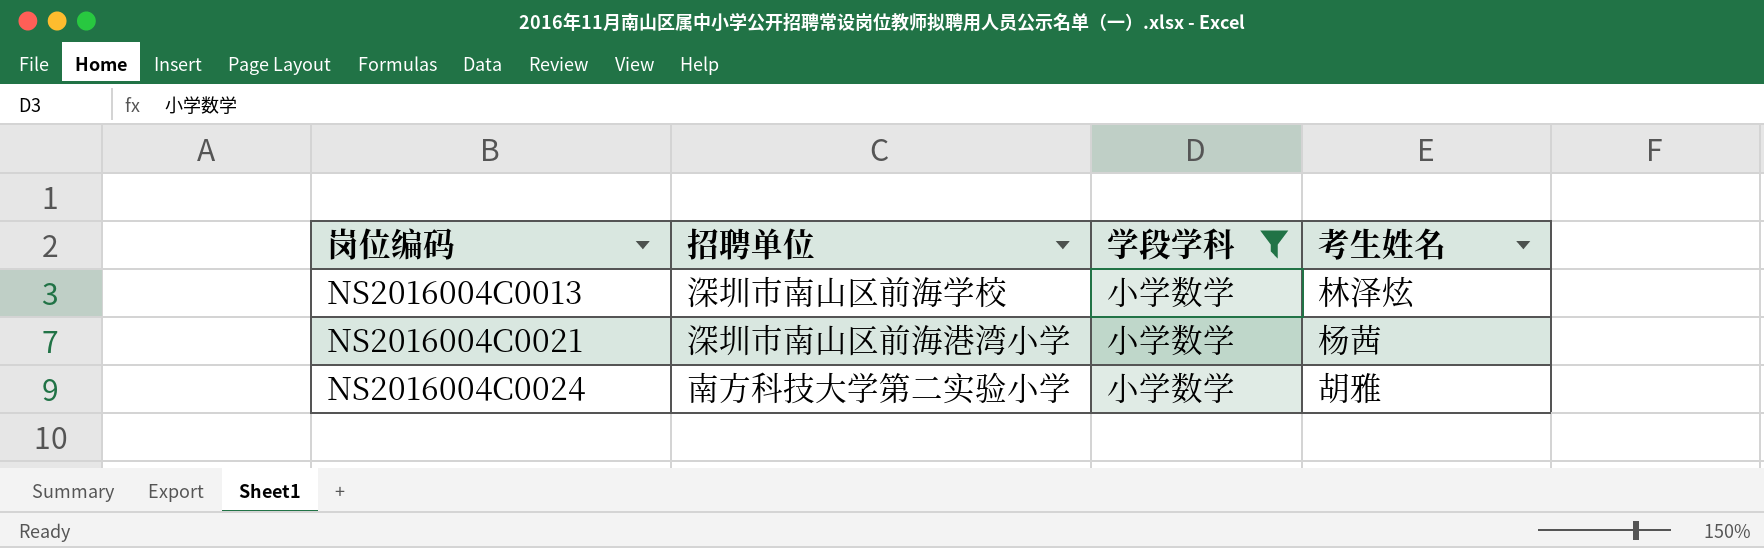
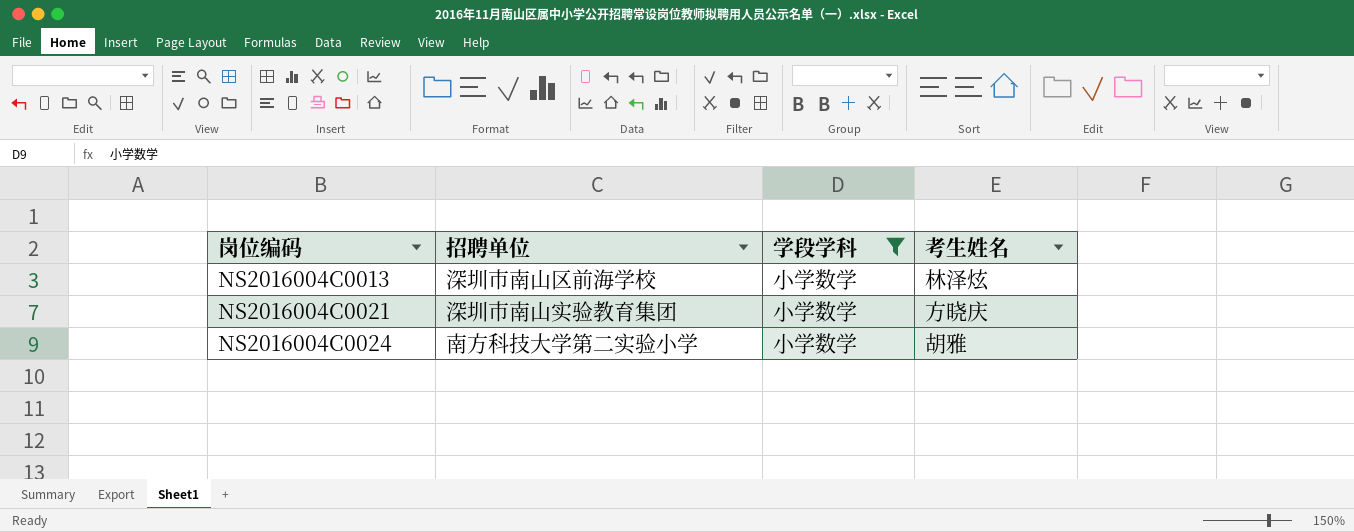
NS2016004C0021 | 招聘单位: 深圳市南山区前海港湾小学 -> 深圳市南山实验教育集团
NS2016004C0021 | 考生姓名: 杨茜 -> 方晓庆

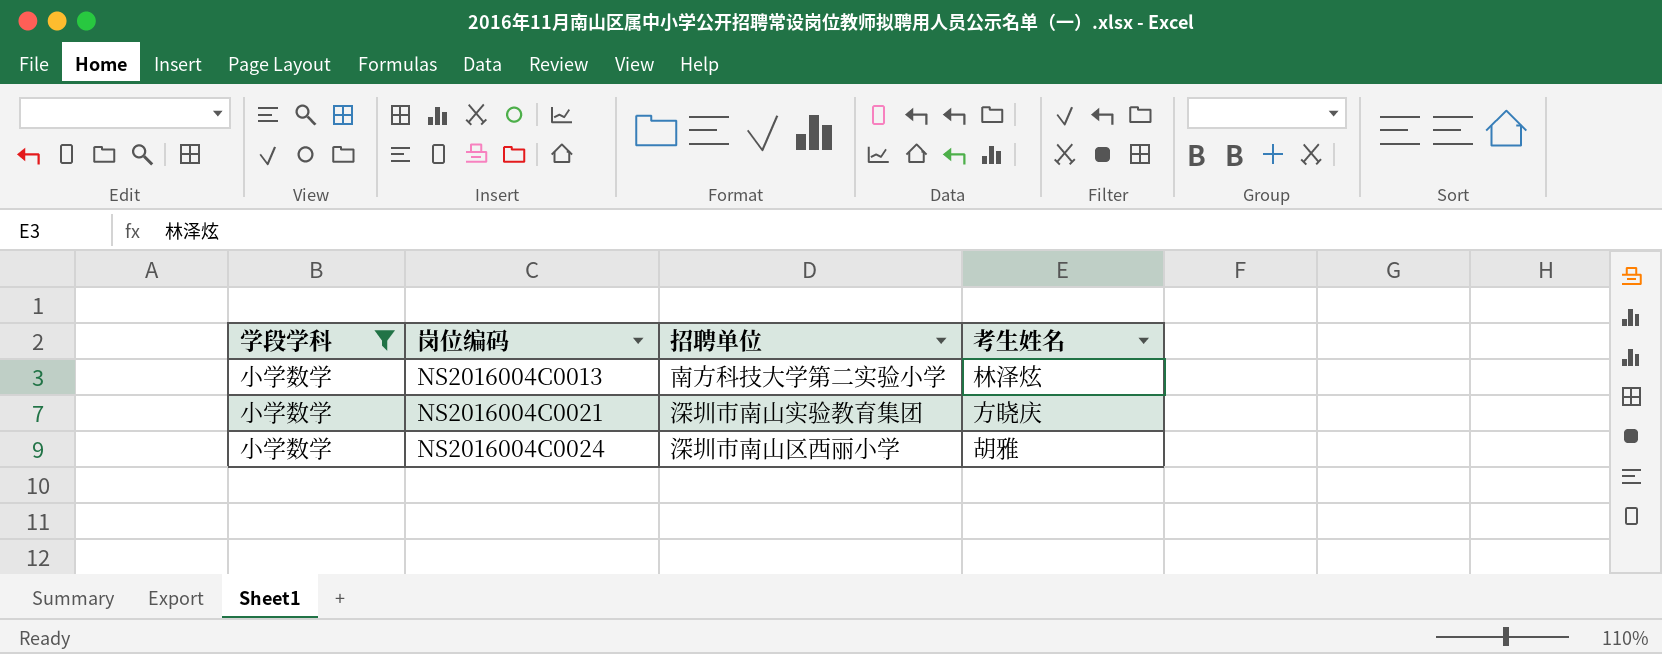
column 学段学科 | position: 3 -> 1
NS2016004C0013 | 招聘单位: 深圳市南山区前海学校 -> 南方科技大学第二实验小学
NS2016004C0024 | 招聘单位: 南方科技大学第二实验小学 -> 深圳市南山区西丽小学

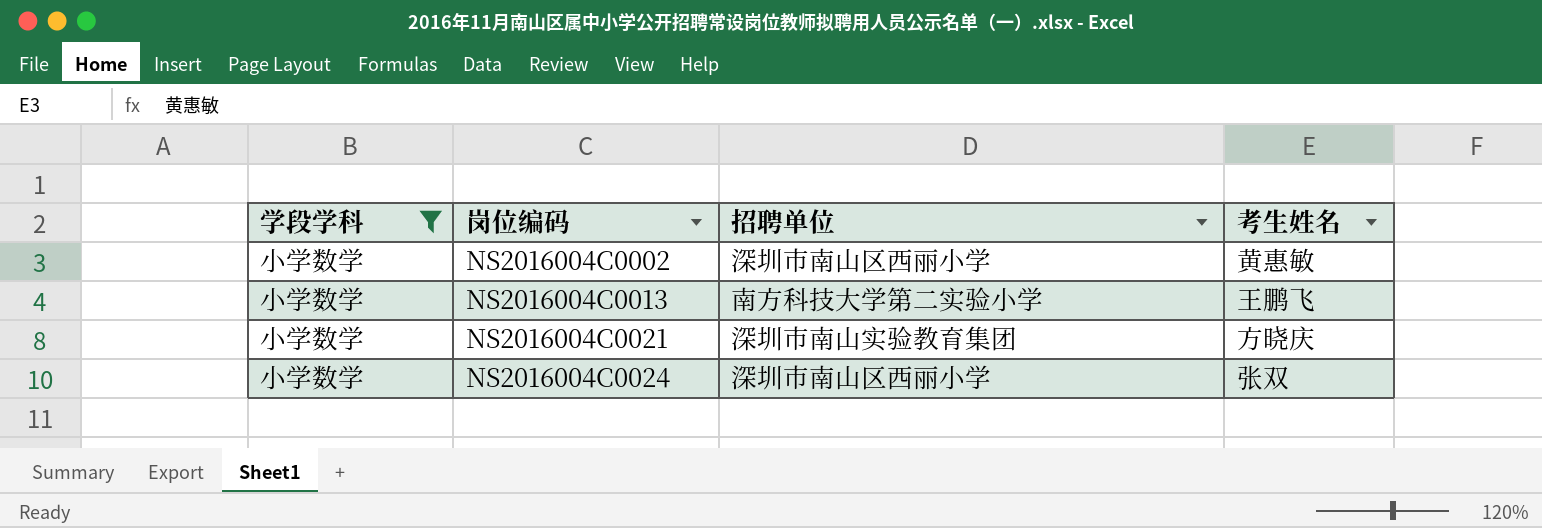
row NS2016004C0002: none -> 小学数学 | 深圳市南山区西丽小学 | 黄惠敏
NS2016004C0013 | 考生姓名: 林泽炫 -> 王鹏飞
NS2016004C0024 | 考生姓名: 胡雅 -> 张双

